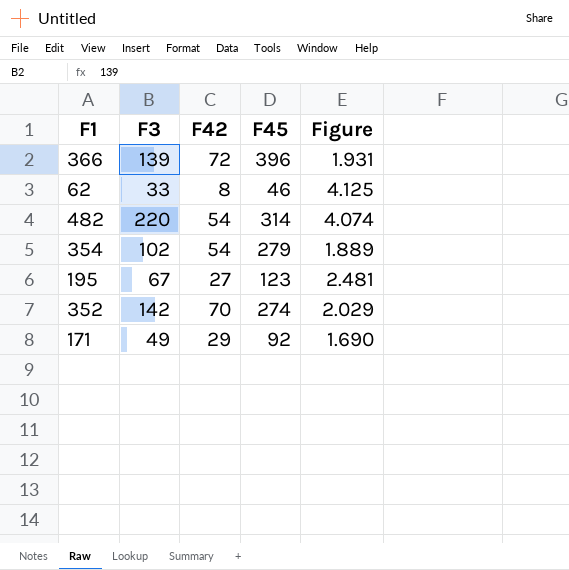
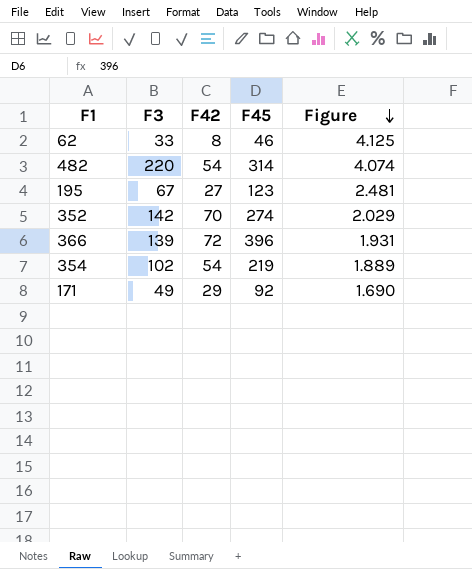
row order: none -> Figure descending
354 | F45: 279 -> 219

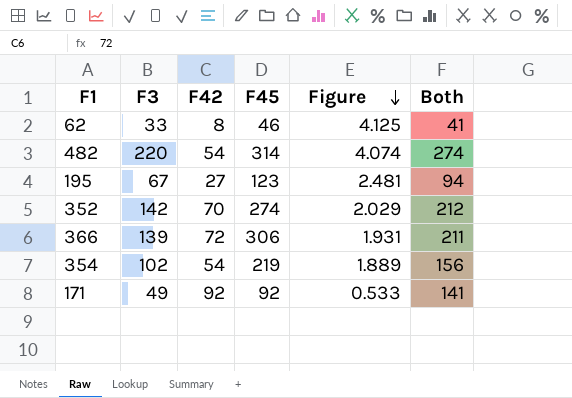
column Both | formula: none -> [F3] + [F42]
366 | F45: 396 -> 306
171 | F42: 29 -> 92
171 | Figure: 1.690 -> 0.533

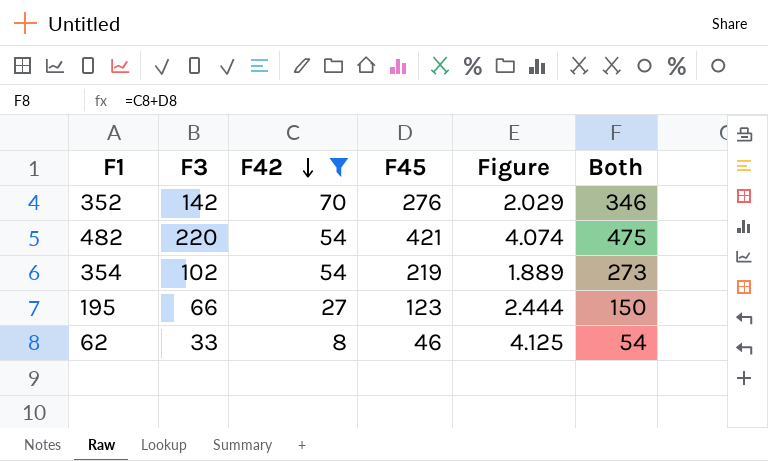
filter: none -> F42 <= 70
row order: Figure descending -> F42 descending
column Both | formula: [F3] + [F42] -> [F42] + [F45]
352 | F45: 274 -> 276
482 | F45: 314 -> 421
195 | F3: 67 -> 66
195 | Figure: 2.481 -> 2.444

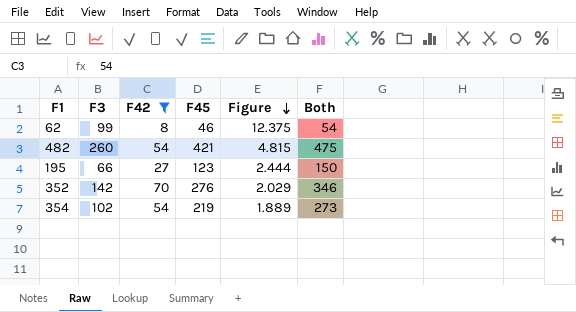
row order: F42 descending -> Figure descending
62 | F3: 33 -> 99
62 | Figure: 4.125 -> 12.375
482 | F3: 220 -> 260
482 | Figure: 4.074 -> 4.815

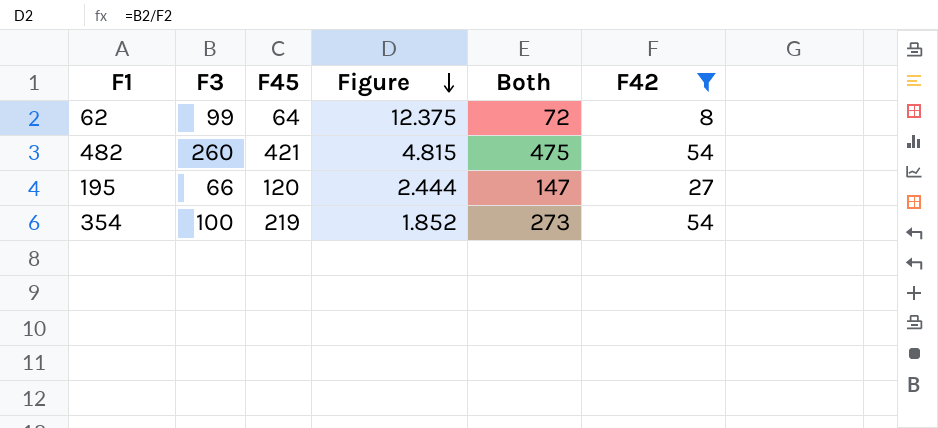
column F42 | position: 3 -> 6
row 352: 142 | 70 | 276 | 2.029 | 346 -> none
62 | F45: 46 -> 64
62 | Both: 54 -> 72
195 | F45: 123 -> 120
195 | Both: 150 -> 147
354 | F3: 102 -> 100
354 | Figure: 1.889 -> 1.852

